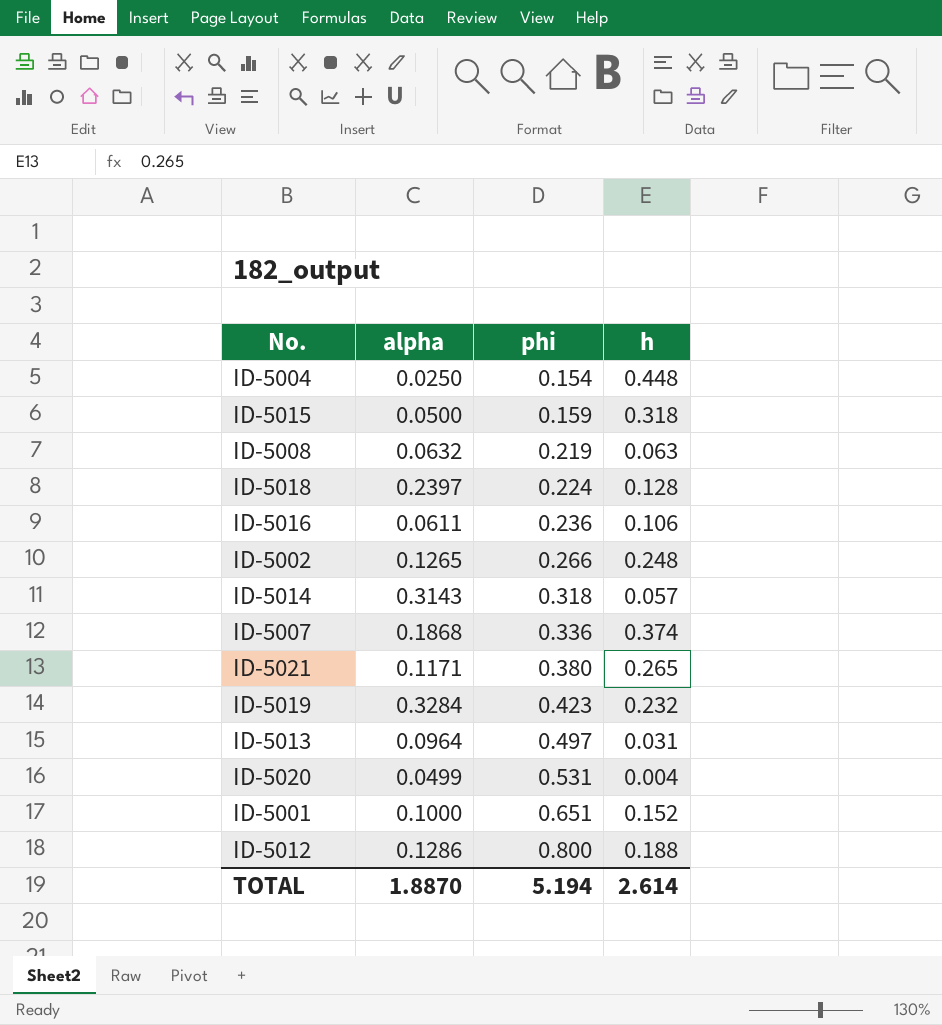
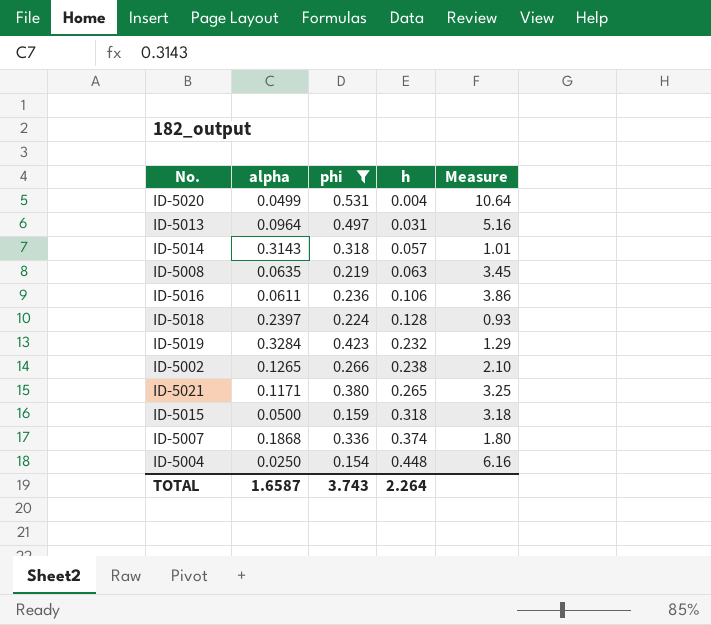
filter: none -> phi <= 0.531
row order: phi ascending -> h ascending
column Measure | formula: none -> [phi] / [alpha]
ID-5008 | alpha: 0.0632 -> 0.0635
ID-5002 | h: 0.248 -> 0.238
TOTAL | alpha: 1.8870 -> 1.6587
TOTAL | phi: 5.194 -> 3.743
TOTAL | h: 2.614 -> 2.264

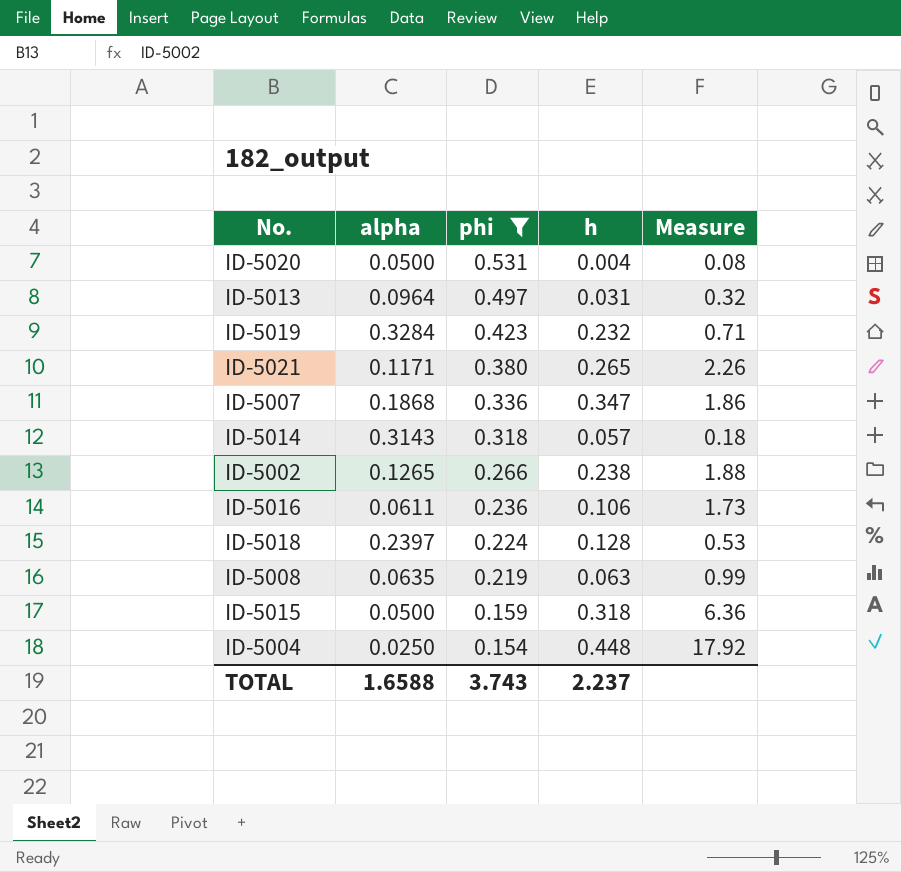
row order: h ascending -> phi descending
column Measure | formula: [phi] / [alpha] -> [h] / [alpha]
ID-5020 | alpha: 0.0499 -> 0.0500
ID-5007 | h: 0.374 -> 0.347
TOTAL | alpha: 1.6587 -> 1.6588
TOTAL | h: 2.264 -> 2.237

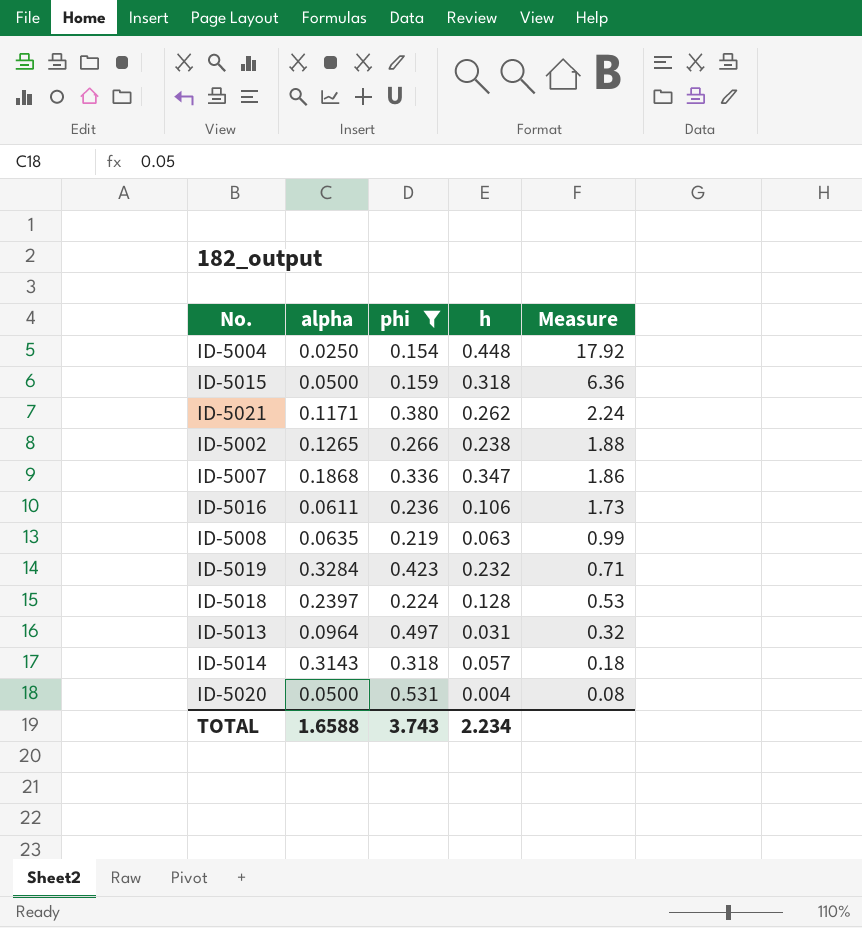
row order: phi descending -> Measure descending
ID-5021 | h: 0.265 -> 0.262
ID-5021 | Measure: 2.26 -> 2.24
TOTAL | h: 2.237 -> 2.234

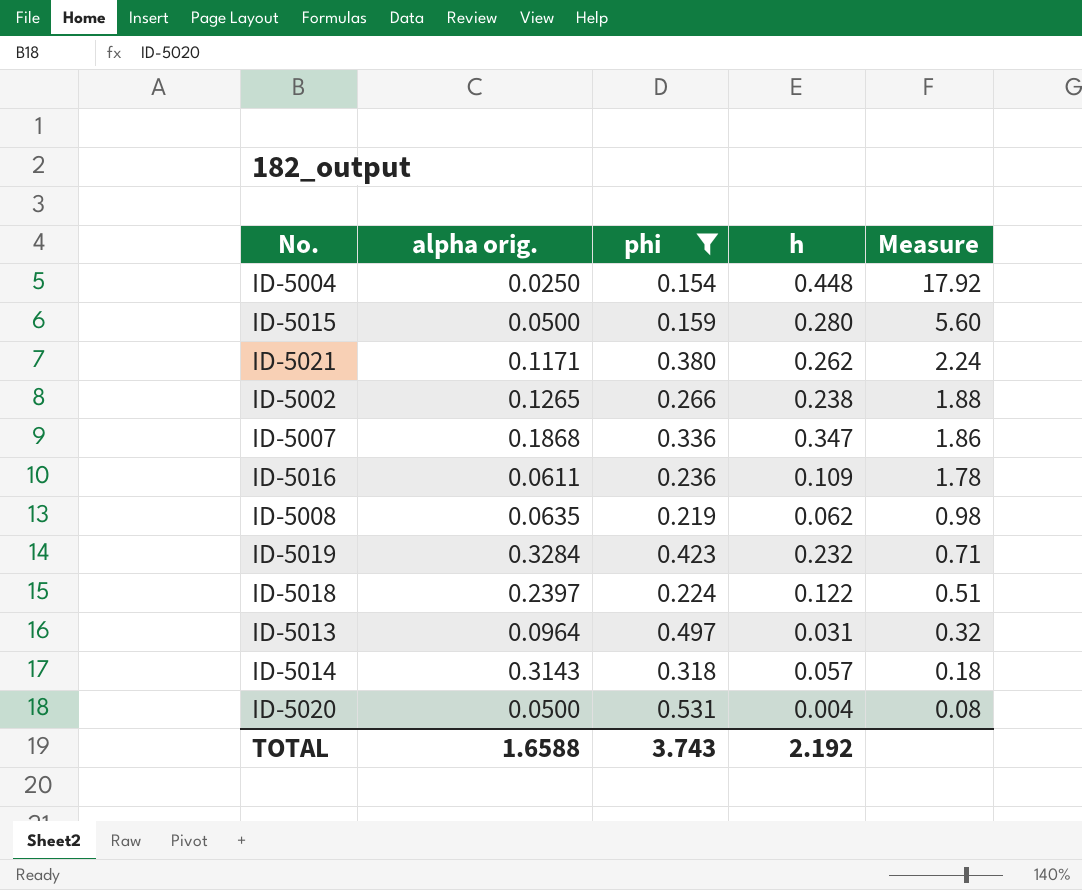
column name: alpha -> alpha orig.
ID-5015 | h: 0.318 -> 0.280
ID-5015 | Measure: 6.36 -> 5.60
ID-5016 | h: 0.106 -> 0.109
ID-5016 | Measure: 1.73 -> 1.78
ID-5008 | h: 0.063 -> 0.062
ID-5008 | Measure: 0.99 -> 0.98
ID-5018 | h: 0.128 -> 0.122
ID-5018 | Measure: 0.53 -> 0.51
TOTAL | h: 2.234 -> 2.192

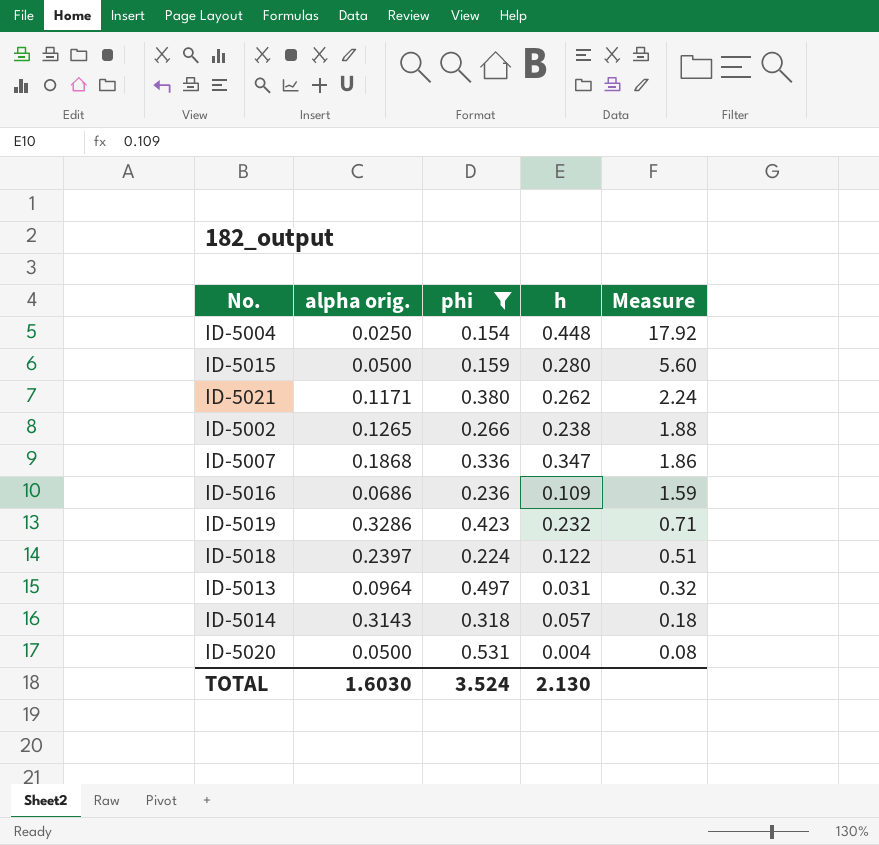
row ID-5008: 0.0635 | 0.219 | 0.062 | 0.98 -> none
ID-5016 | alpha orig.: 0.0611 -> 0.0686
ID-5016 | Measure: 1.78 -> 1.59
ID-5019 | alpha orig.: 0.3284 -> 0.3286
TOTAL | alpha orig.: 1.6588 -> 1.6030
TOTAL | phi: 3.743 -> 3.524
TOTAL | h: 2.192 -> 2.130

